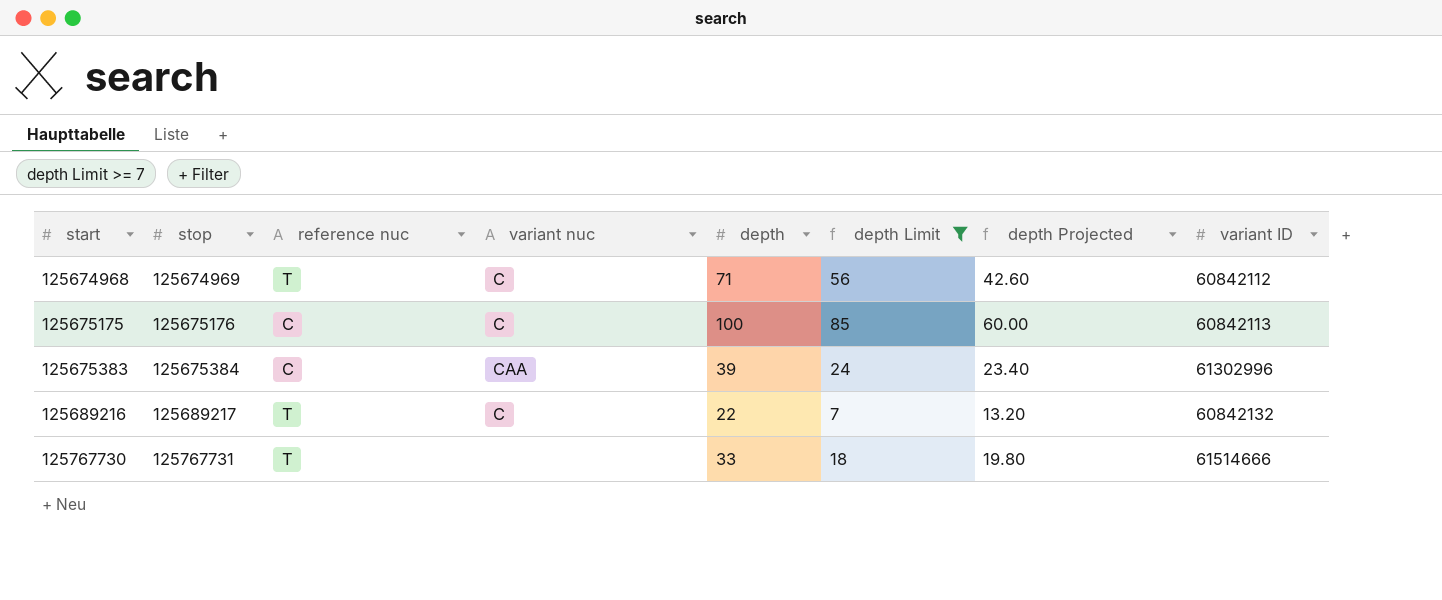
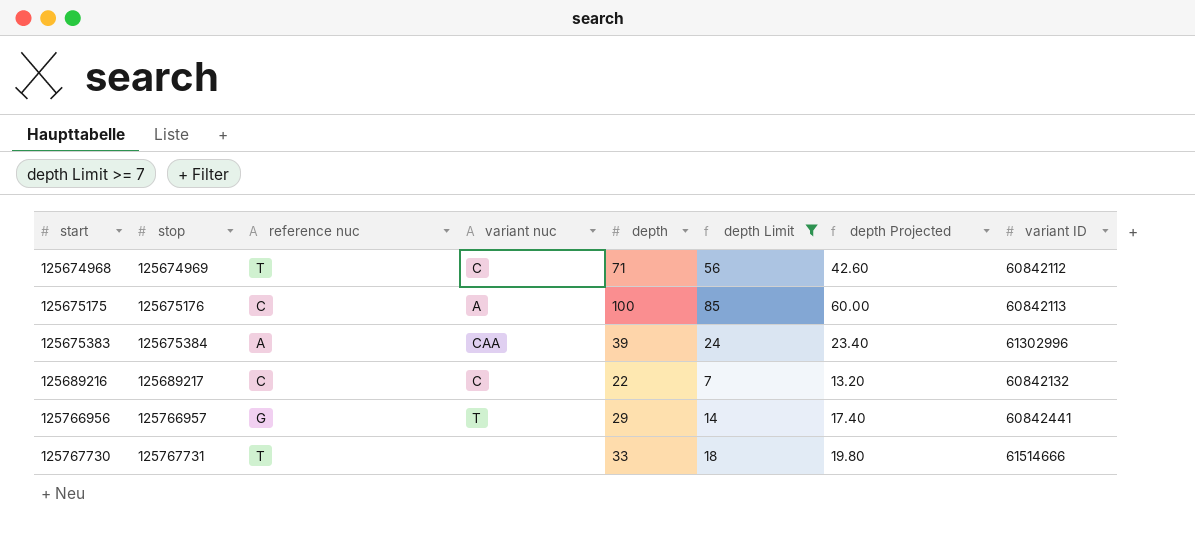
125675175 | variant nuc: C -> A
125675383 | reference nuc: C -> A
125689216 | reference nuc: T -> C
row 125766956: none -> 125766957 | G | T | 29 | 14 | 17.40 | 60842441

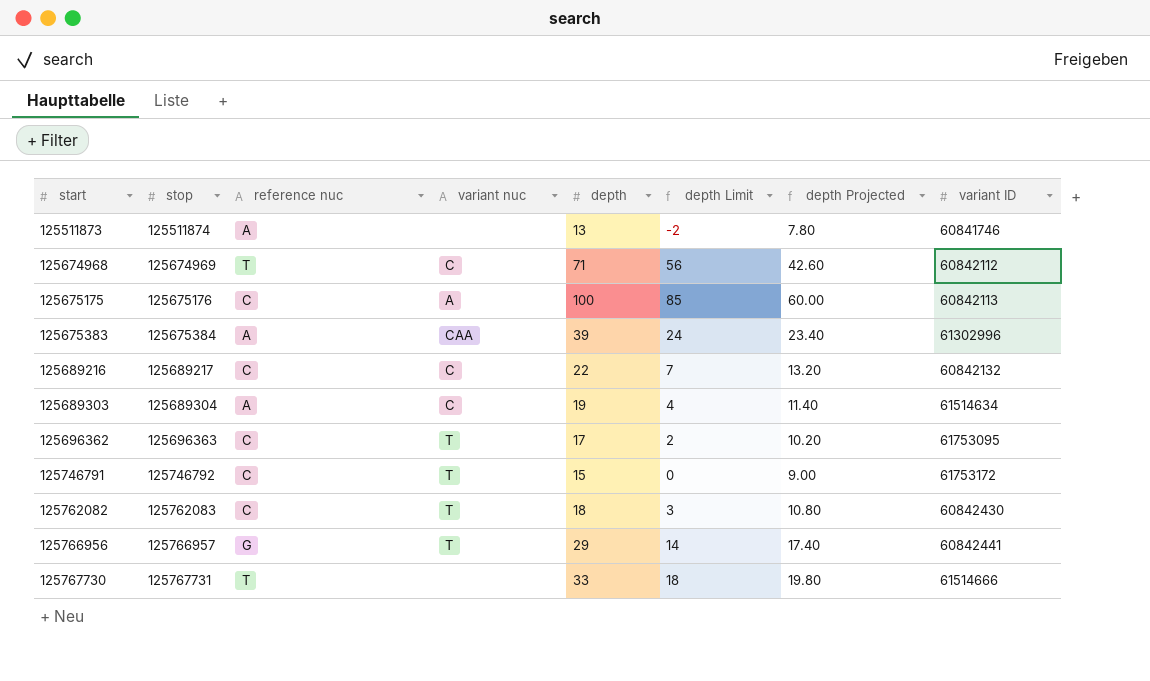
filter: depth Limit >= 7 -> none

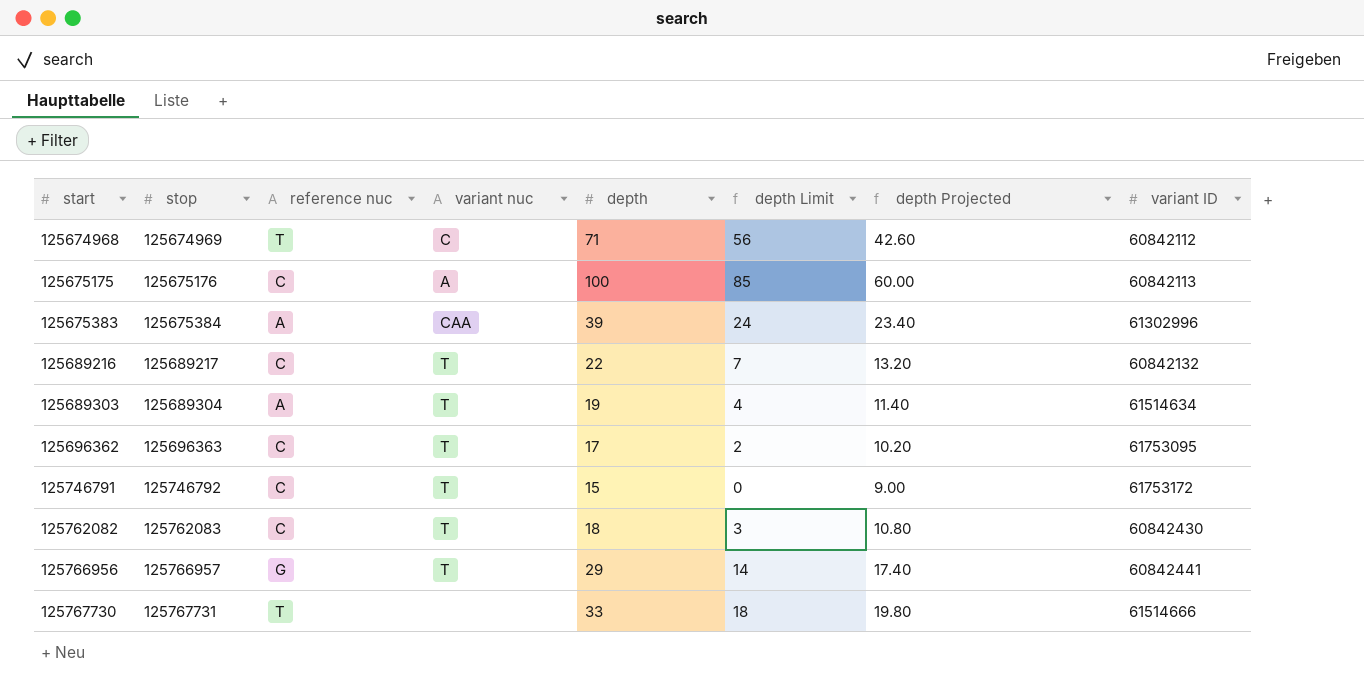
row 125511873: 125511874 | A | none | 13 | -2 | 7.80 | 60841746 -> none
125689216 | variant nuc: C -> T
125689303 | variant nuc: C -> T

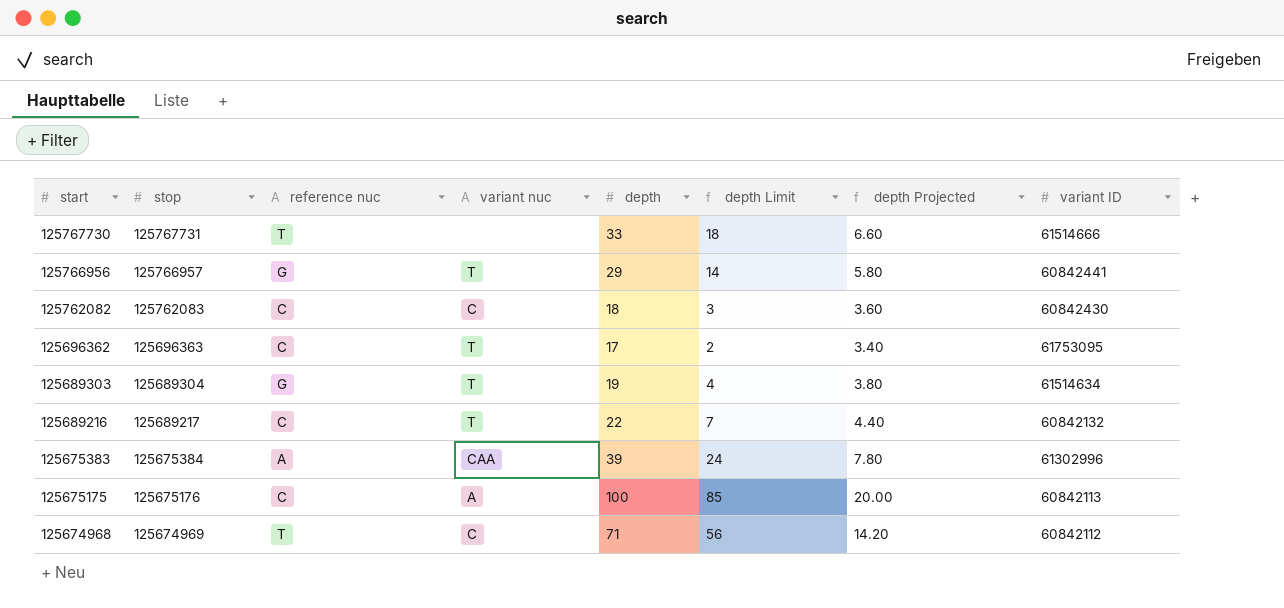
row order: start ascending -> start descending
column depth Projected | formula: [depth] * 0.6 -> [depth] * 0.2
row 125746791: 125746792 | C | T | 15 | 0 | 9.00 | 61753172 -> none
125762082 | variant nuc: T -> C
125689303 | reference nuc: A -> G

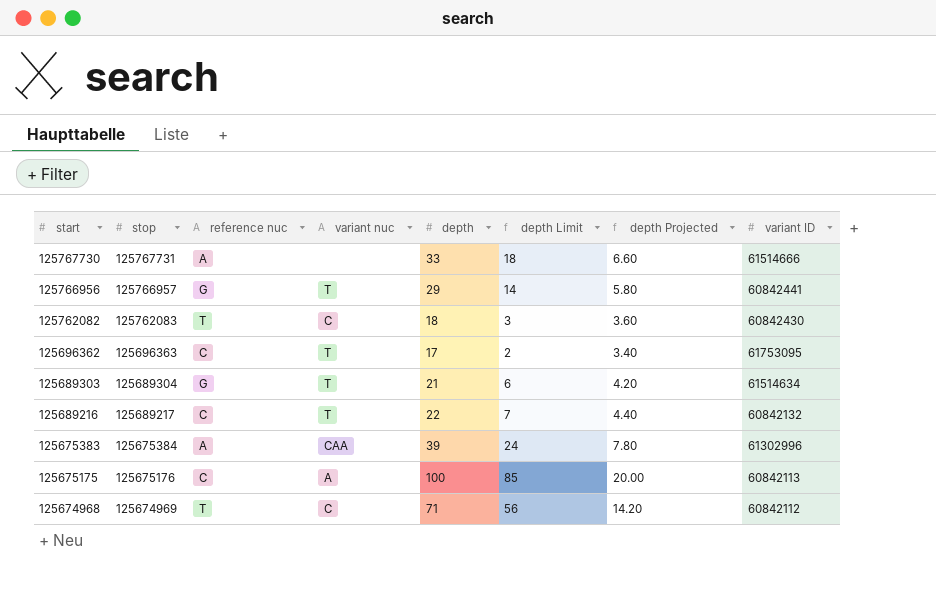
125767730 | reference nuc: T -> A
125762082 | reference nuc: C -> T
125689303 | depth: 19 -> 21
125689303 | depth Limit: 4 -> 6
125689303 | depth Projected: 3.80 -> 4.20

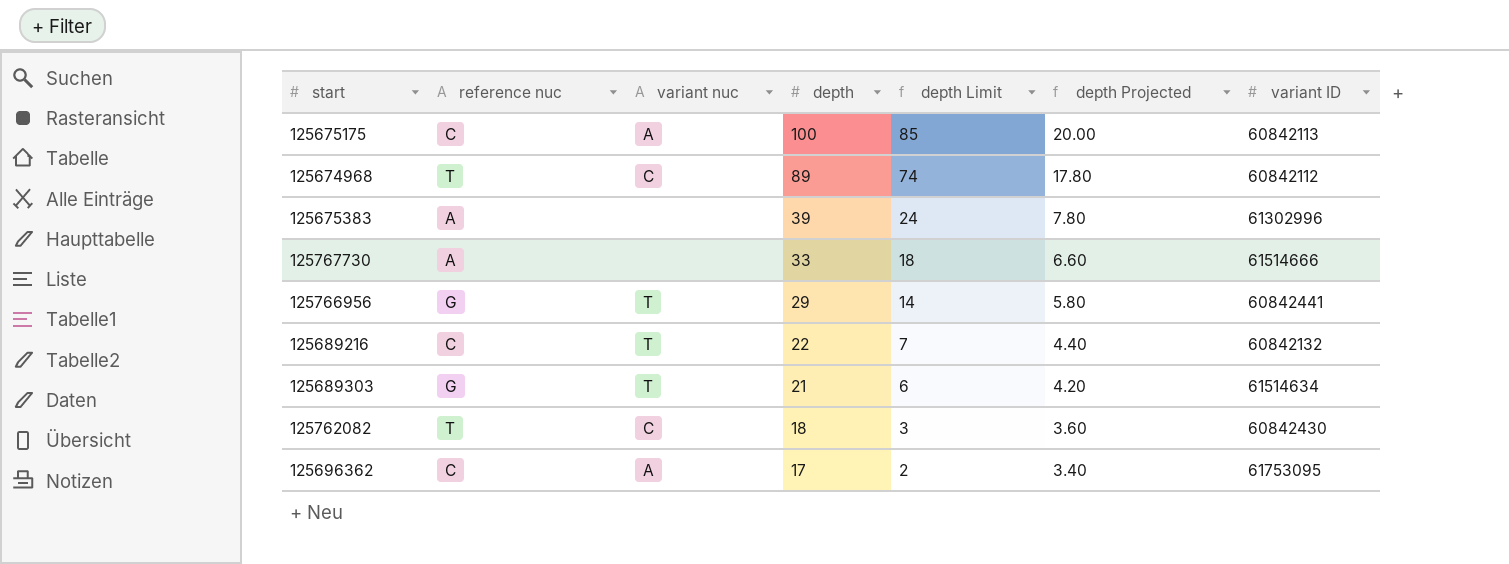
row order: start descending -> depth descending
column stop | position: 2 -> none
125674968 | depth: 71 -> 89
125674968 | depth Limit: 56 -> 74
125674968 | depth Projected: 14.20 -> 17.80
125675383 | variant nuc: CAA -> none
125696362 | variant nuc: T -> A

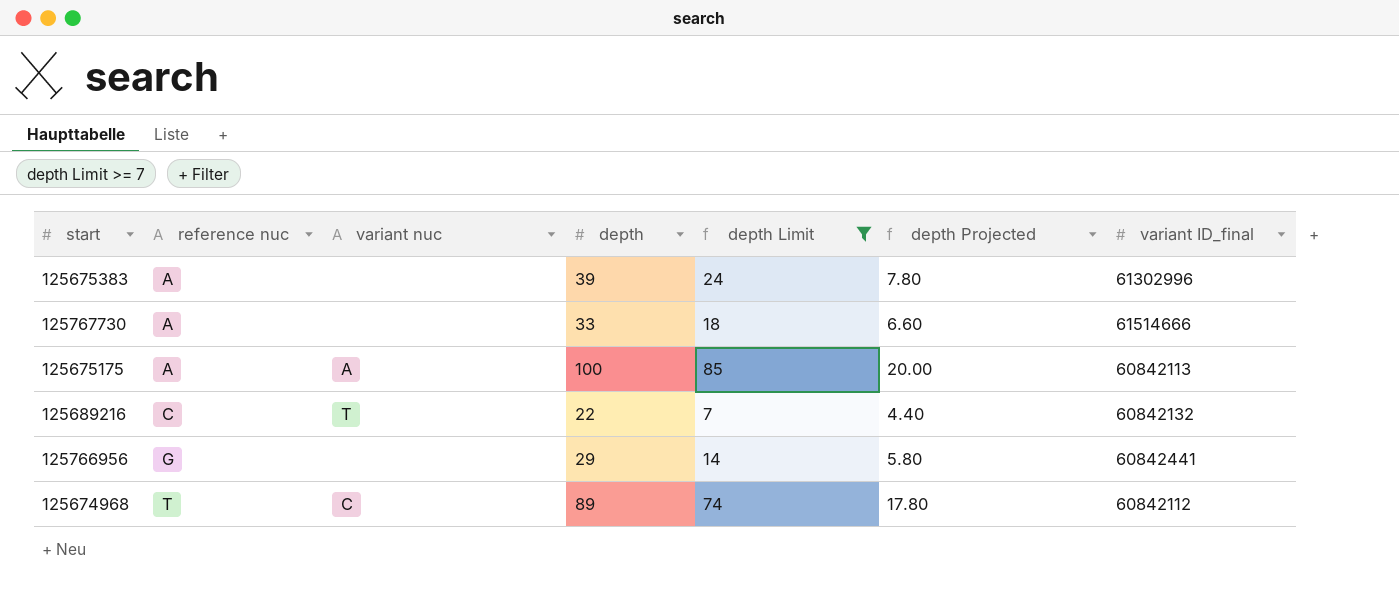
filter: none -> depth Limit >= 7
row order: depth descending -> reference nuc ascending
column name: variant ID -> variant ID_final
125675175 | reference nuc: C -> A
125766956 | variant nuc: T -> none

